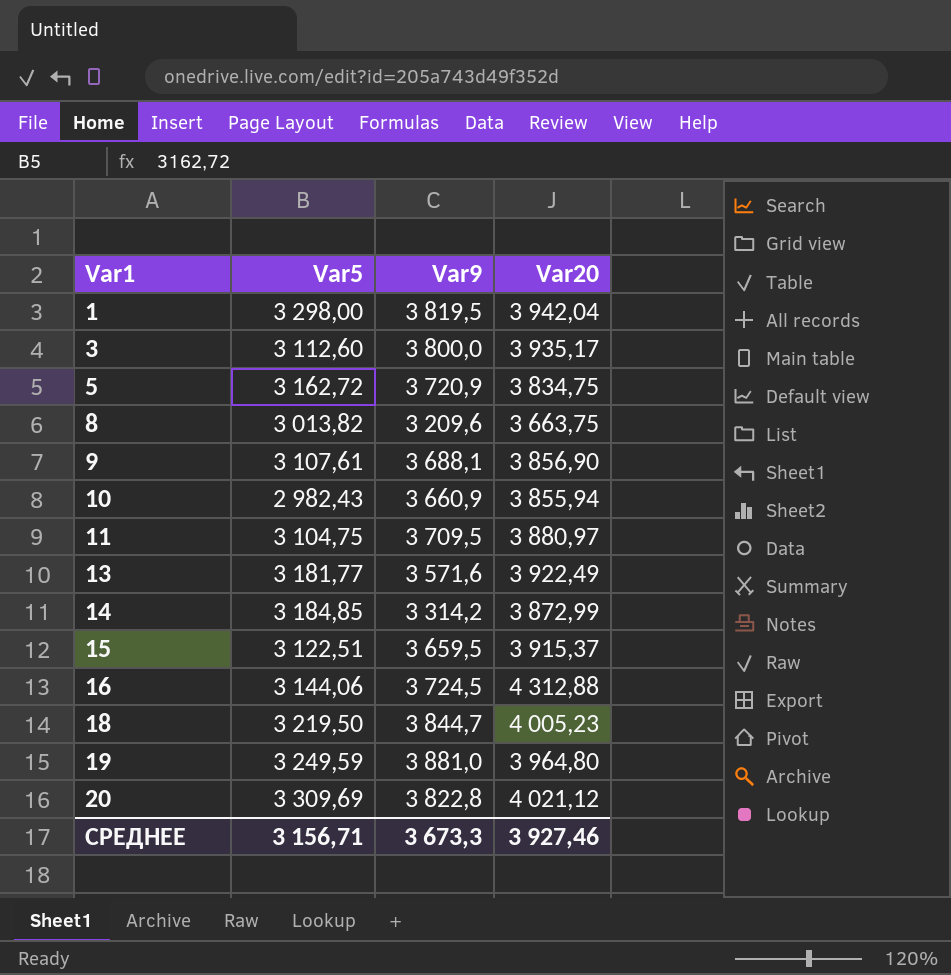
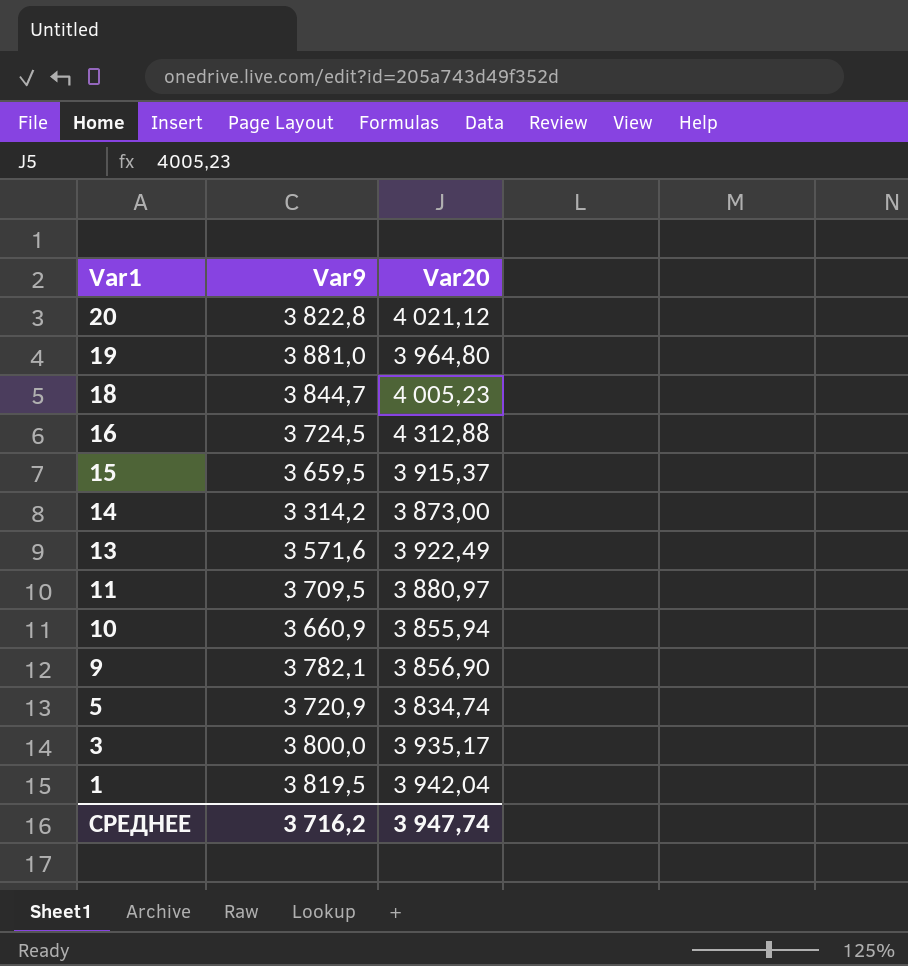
row order: Var1 ascending -> Var1 descending
column Var5 | position: 2 -> none
row 8: 3 013,82 | 3 209,6 | 3 663,75 -> none
14 | Var20: 3 872,99 -> 3 873,00
9 | Var9: 3 688,1 -> 3 782,1
5 | Var20: 3 834,75 -> 3 834,74
СРЕДНЕЕ | Var9: 3 673,3 -> 3 716,2
СРЕДНЕЕ | Var20: 3 927,46 -> 3 947,74

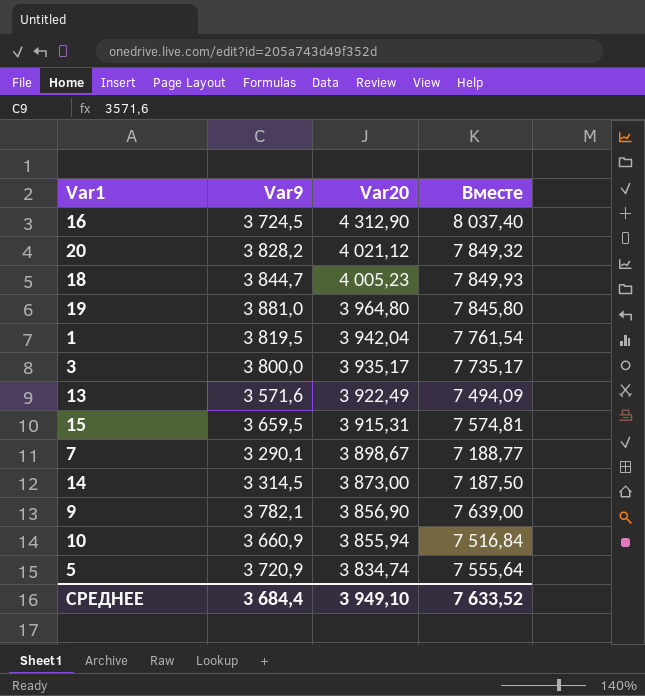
row order: Var1 descending -> Var20 descending
column Вместе | formula: none -> [Var9] + [Var20]
row 11: 3 709,5 | 3 880,97 -> none
16 | Var20: 4 312,88 -> 4 312,90
20 | Var9: 3 822,8 -> 3 828,2
15 | Var20: 3 915,37 -> 3 915,31
row 7: none -> 3 290,1 | 3 898,67 | 7 188,77
14 | Var9: 3 314,2 -> 3 314,5
СРЕДНЕЕ | Var9: 3 716,2 -> 3 684,4
СРЕДНЕЕ | Var20: 3 947,74 -> 3 949,10

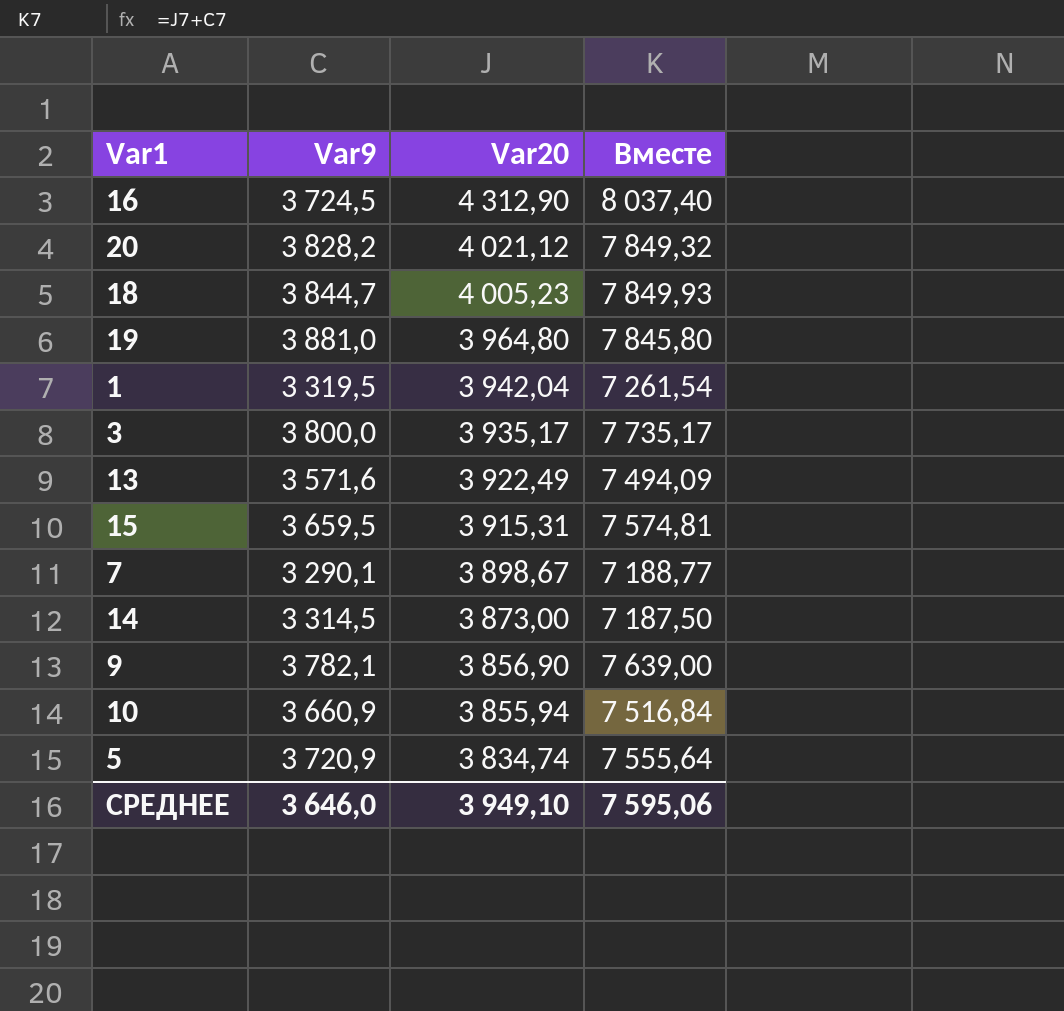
1 | Var9: 3 819,5 -> 3 319,5
1 | Вместе: 7 761,54 -> 7 261,54
СРЕДНЕЕ | Var9: 3 684,4 -> 3 646,0
СРЕДНЕЕ | Вместе: 7 633,52 -> 7 595,06

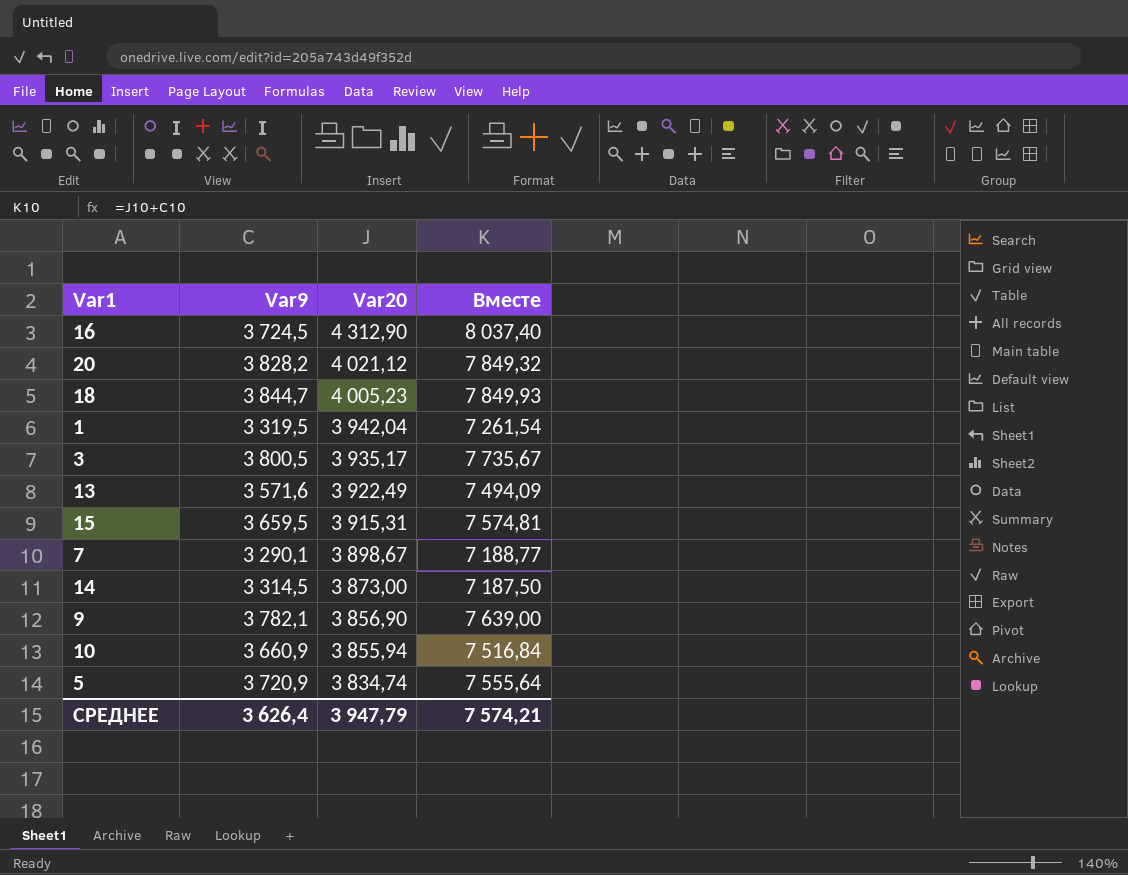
row 19: 3 881,0 | 3 964,80 | 7 845,80 -> none
3 | Var9: 3 800,0 -> 3 800,5
3 | Вместе: 7 735,17 -> 7 735,67
СРЕДНЕЕ | Var9: 3 646,0 -> 3 626,4
СРЕДНЕЕ | Var20: 3 949,10 -> 3 947,79
СРЕДНЕЕ | Вместе: 7 595,06 -> 7 574,21

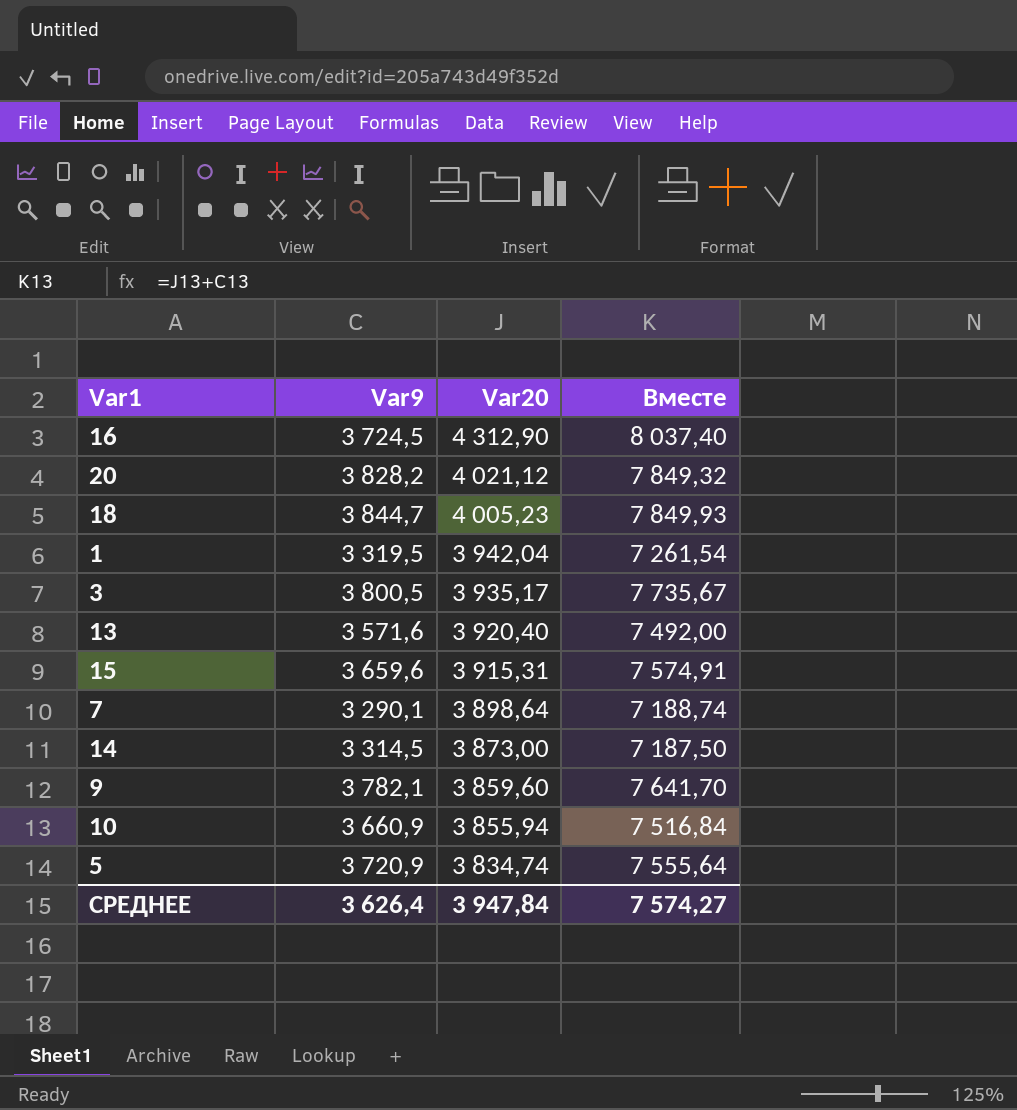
13 | Var20: 3 922,49 -> 3 920,40
13 | Вместе: 7 494,09 -> 7 492,00
15 | Var9: 3 659,5 -> 3 659,6
15 | Вместе: 7 574,81 -> 7 574,91
7 | Var20: 3 898,67 -> 3 898,64
7 | Вместе: 7 188,77 -> 7 188,74
9 | Var20: 3 856,90 -> 3 859,60
9 | Вместе: 7 639,00 -> 7 641,70
СРЕДНЕЕ | Var20: 3 947,79 -> 3 947,84
СРЕДНЕЕ | Вместе: 7 574,21 -> 7 574,27

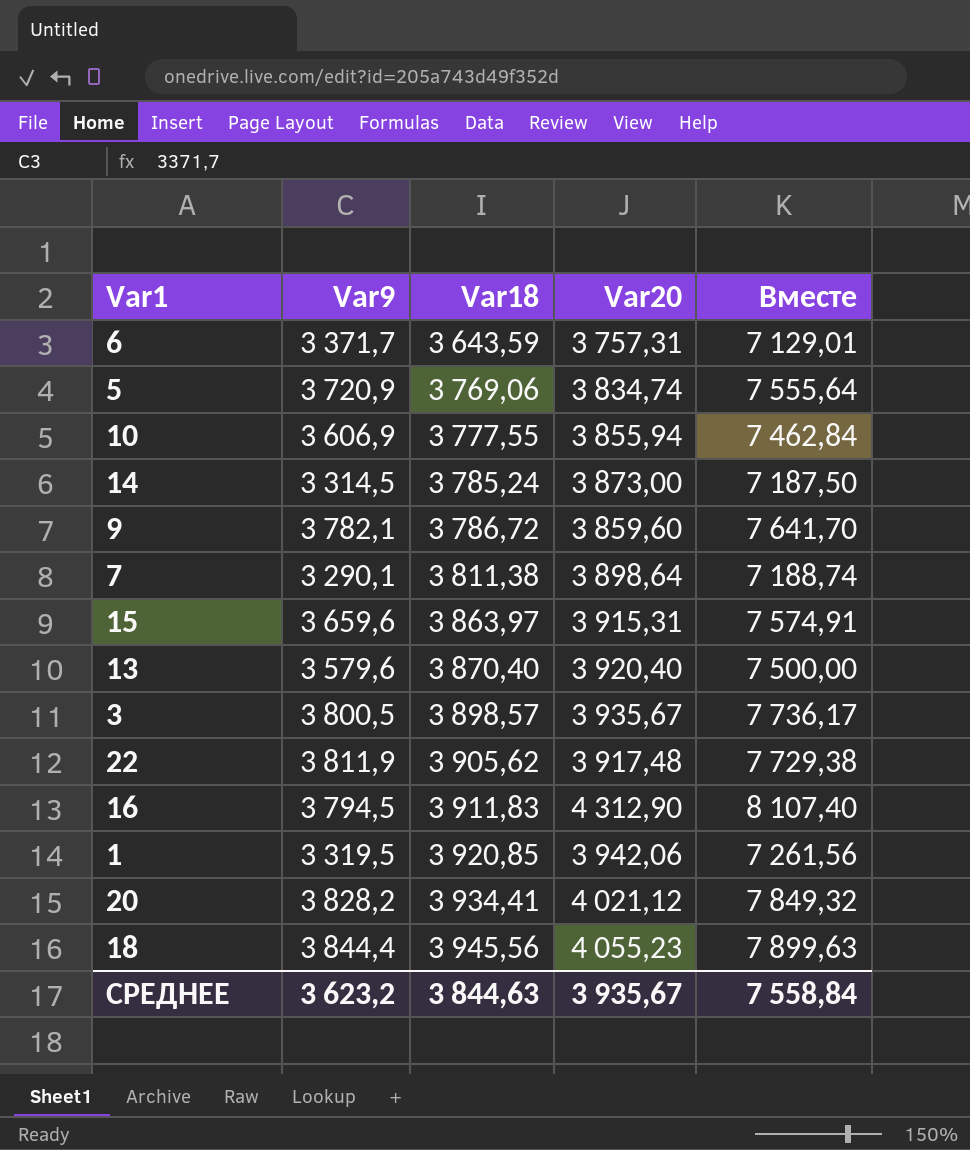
row order: Var20 descending -> Var18 ascending
column Var18 | position: none -> 3
row 6: none -> 3 371,7 | 3 643,59 | 3 757,31 | 7 129,01
10 | Var9: 3 660,9 -> 3 606,9
10 | Вместе: 7 516,84 -> 7 462,84
13 | Var9: 3 571,6 -> 3 579,6
13 | Вместе: 7 492,00 -> 7 500,00
3 | Var20: 3 935,17 -> 3 935,67
3 | Вместе: 7 735,67 -> 7 736,17
row 22: none -> 3 811,9 | 3 905,62 | 3 917,48 | 7 729,38
16 | Var9: 3 724,5 -> 3 794,5
16 | Вместе: 8 037,40 -> 8 107,40
1 | Var20: 3 942,04 -> 3 942,06
1 | Вместе: 7 261,54 -> 7 261,56
18 | Var9: 3 844,7 -> 3 844,4
18 | Var20: 4 005,23 -> 4 055,23
18 | Вместе: 7 849,93 -> 7 899,63
СРЕДНЕЕ | Var9: 3 626,4 -> 3 623,2
СРЕДНЕЕ | Var20: 3 947,84 -> 3 935,67
СРЕДНЕЕ | Вместе: 7 574,27 -> 7 558,84

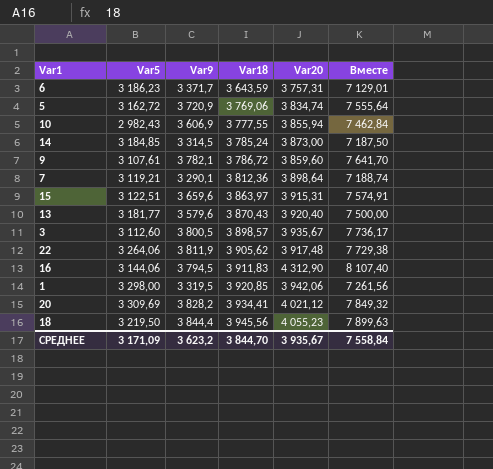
column Var5 | position: none -> 2
7 | Var18: 3 811,38 -> 3 812,36
13 | Var18: 3 870,40 -> 3 870,43
СРЕДНЕЕ | Var18: 3 844,63 -> 3 844,70

